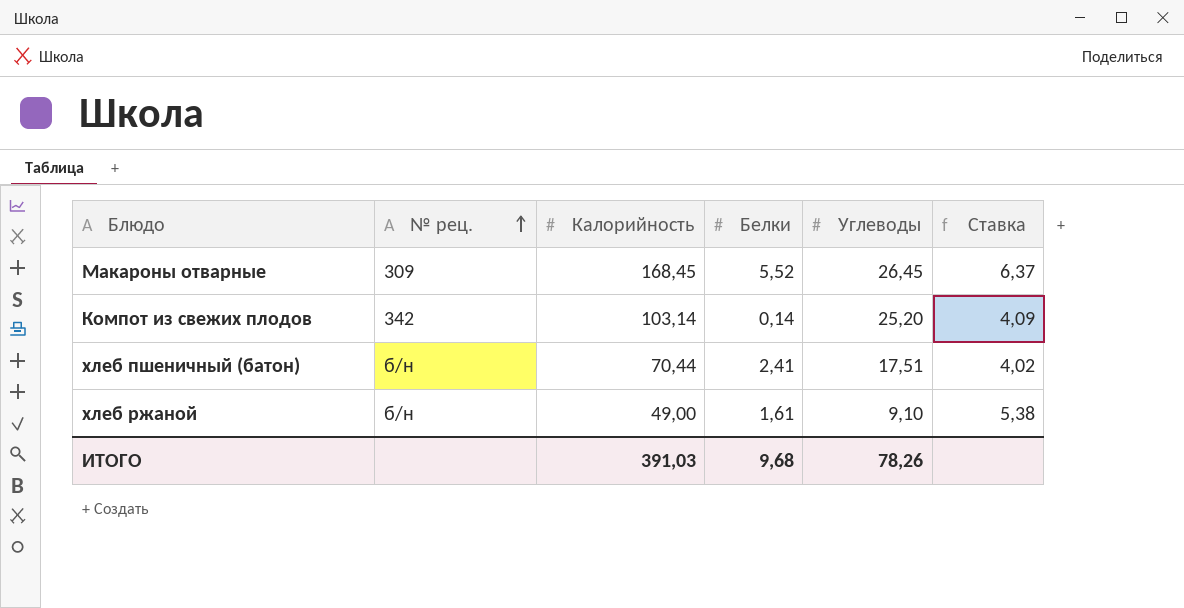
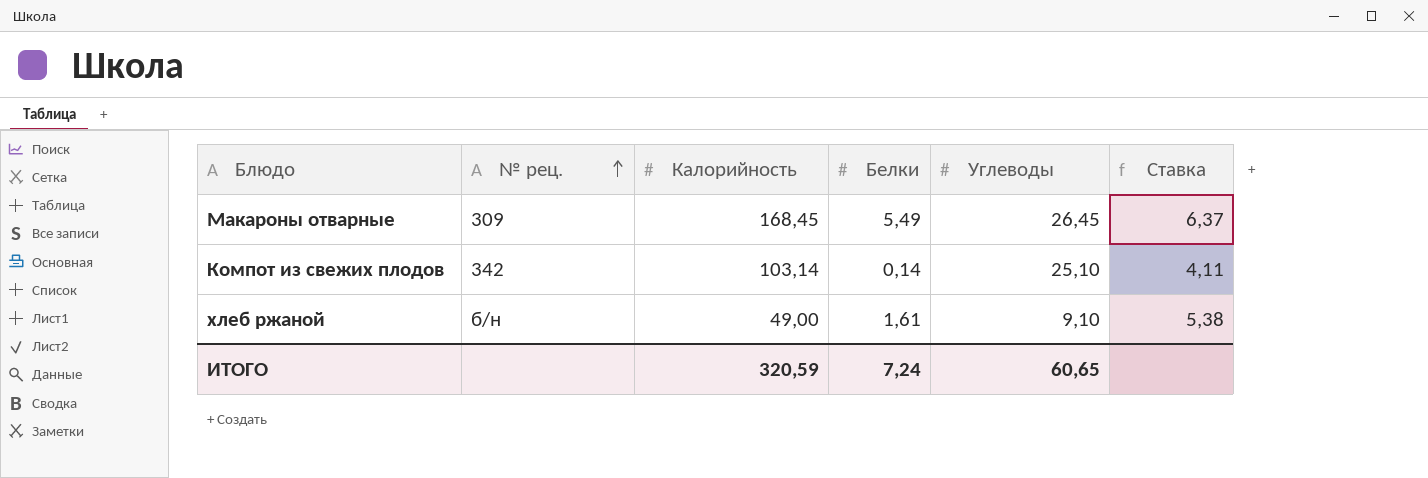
row хлеб пшеничный (батон): б/н | 70,44 | 2,41 | 17,51 | 4,02 -> none
Макароны отварные | Белки: 5,52 -> 5,49
Компот из свежих плодов | Углеводы: 25,20 -> 25,10
Компот из свежих плодов | Ставка: 4,09 -> 4,11
ИТОГО | Калорийность: 391,03 -> 320,59
ИТОГО | Белки: 9,68 -> 7,24
ИТОГО | Углеводы: 78,26 -> 60,65

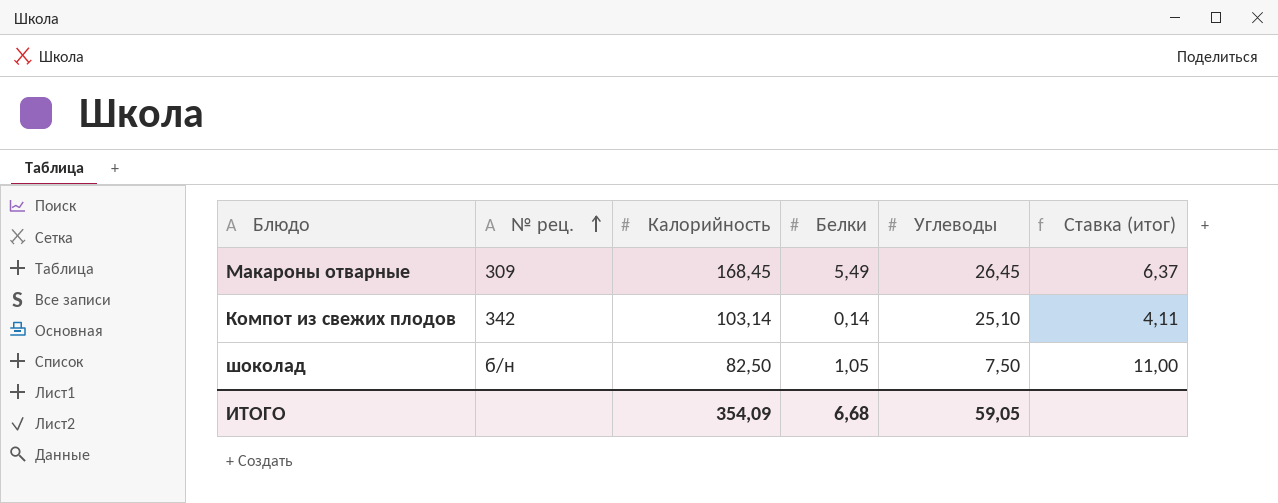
column name: Ставка -> Ставка (итог)
row хлеб ржаной: б/н | 49,00 | 1,61 | 9,10 | 5,38 -> none
row шоколад: none -> б/н | 82,50 | 1,05 | 7,50 | 11,00
ИТОГО | Калорийность: 320,59 -> 354,09
ИТОГО | Белки: 7,24 -> 6,68
ИТОГО | Углеводы: 60,65 -> 59,05

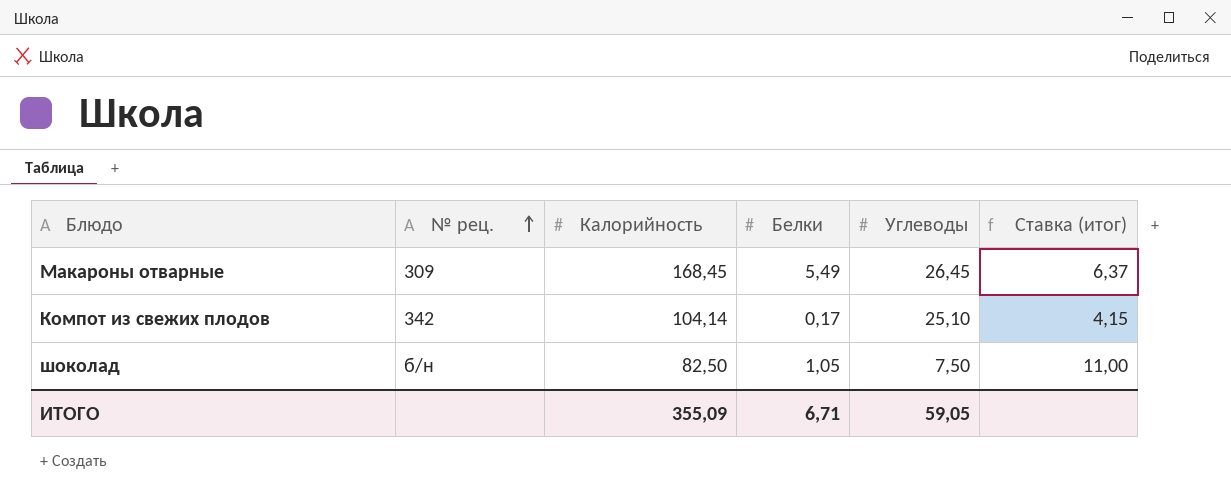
Компот из свежих плодов | Калорийность: 103,14 -> 104,14
Компот из свежих плодов | Белки: 0,14 -> 0,17
Компот из свежих плодов | Ставка (итог): 4,11 -> 4,15
ИТОГО | Калорийность: 354,09 -> 355,09
ИТОГО | Белки: 6,68 -> 6,71

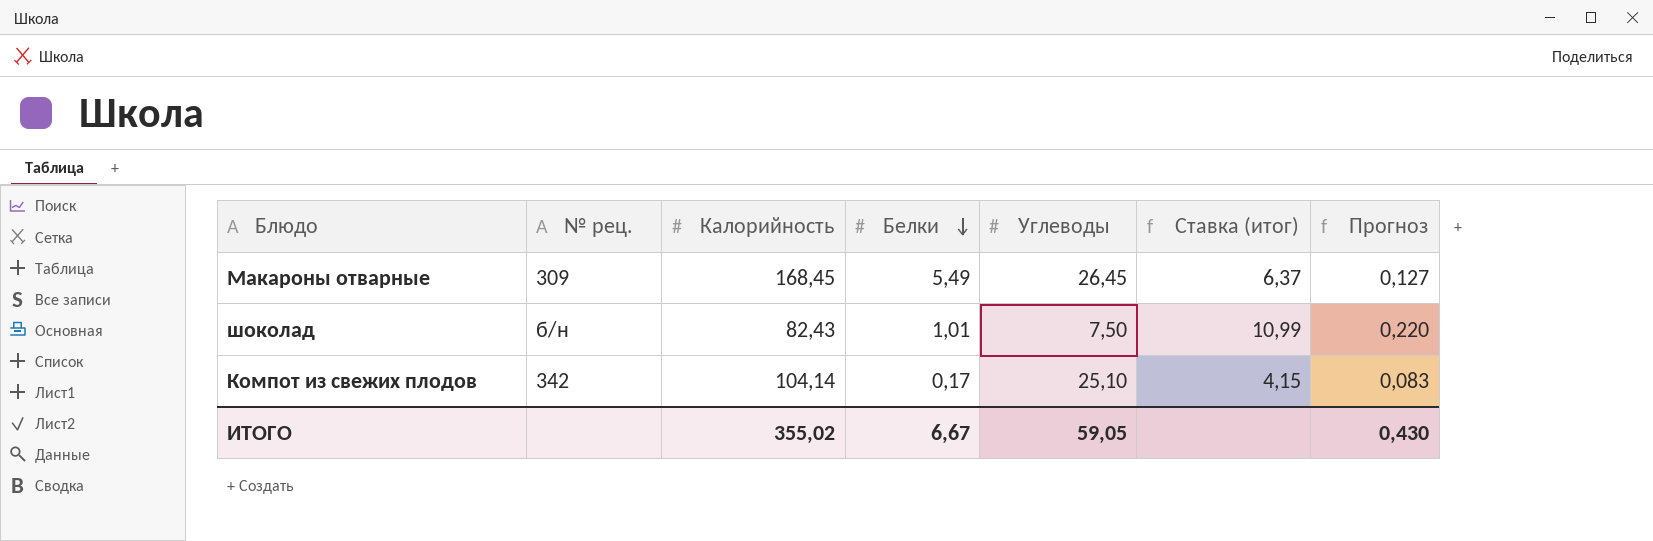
row order: № рец. ascending -> Белки descending
column Прогноз | formula: none -> [Ставка (итог)] * 0,02
шоколад | Калорийность: 82,50 -> 82,43
шоколад | Белки: 1,05 -> 1,01
шоколад | Ставка (итог): 11,00 -> 10,99
ИТОГО | Калорийность: 355,09 -> 355,02
ИТОГО | Белки: 6,71 -> 6,67

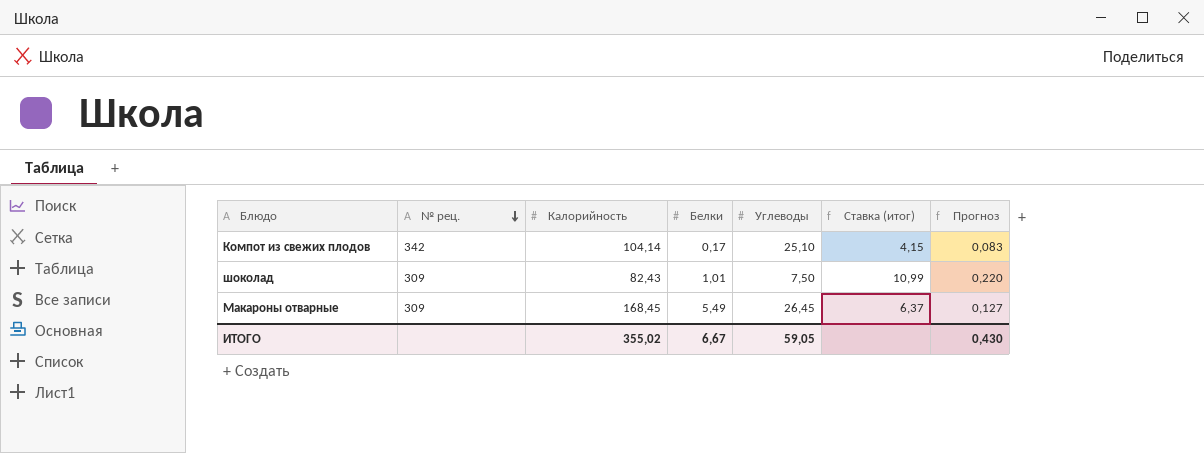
row order: Белки descending -> № рец. descending
шоколад | № рец.: б/н -> 309

